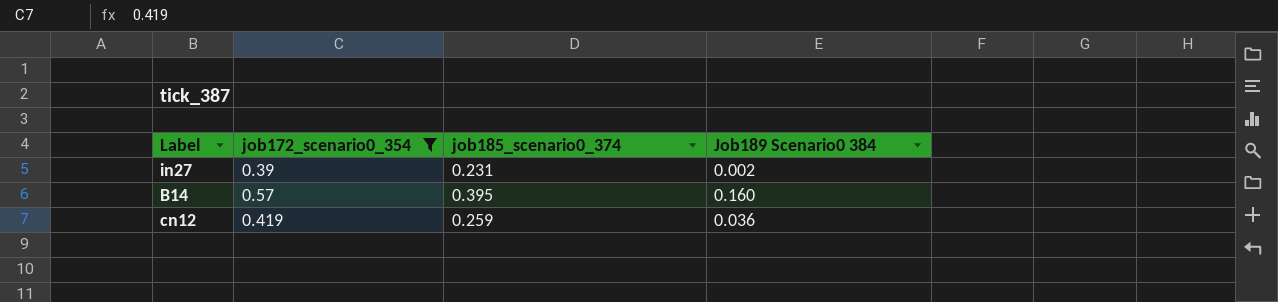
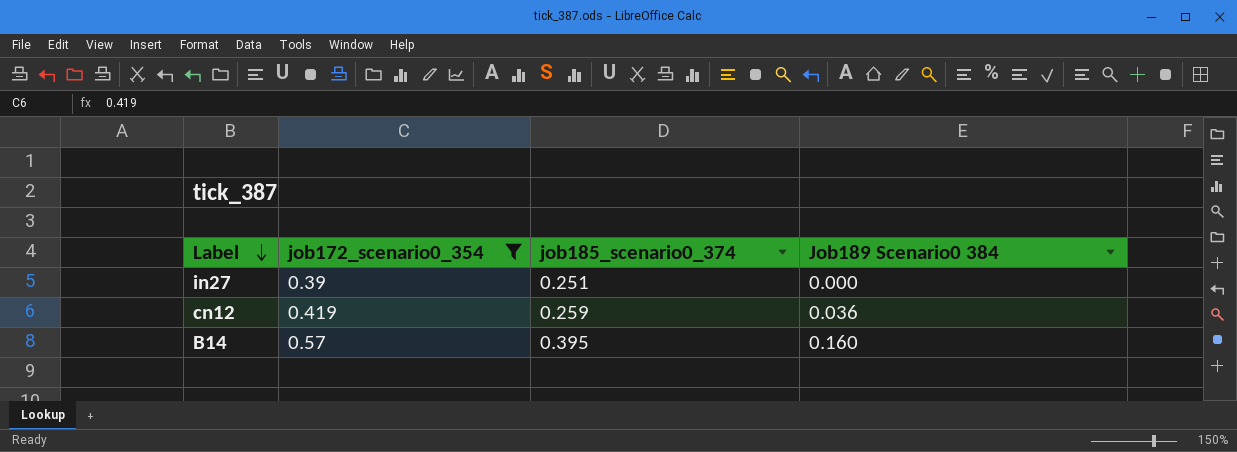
row order: none -> Label descending
in27 | job185_scenario0_374: 0.231 -> 0.251
in27 | Job189 Scenario0 384: 0.002 -> 0.000

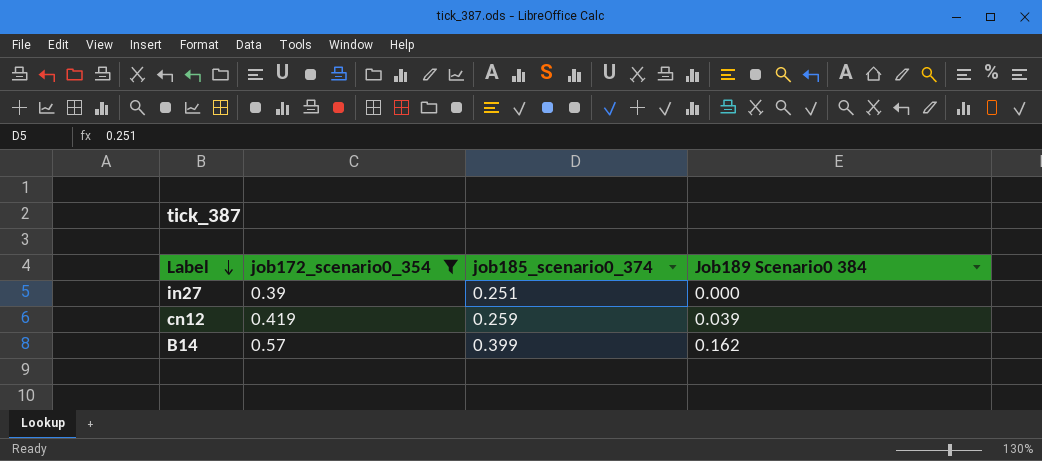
cn12 | Job189 Scenario0 384: 0.036 -> 0.039
B14 | job185_scenario0_374: 0.395 -> 0.399
B14 | Job189 Scenario0 384: 0.160 -> 0.162

